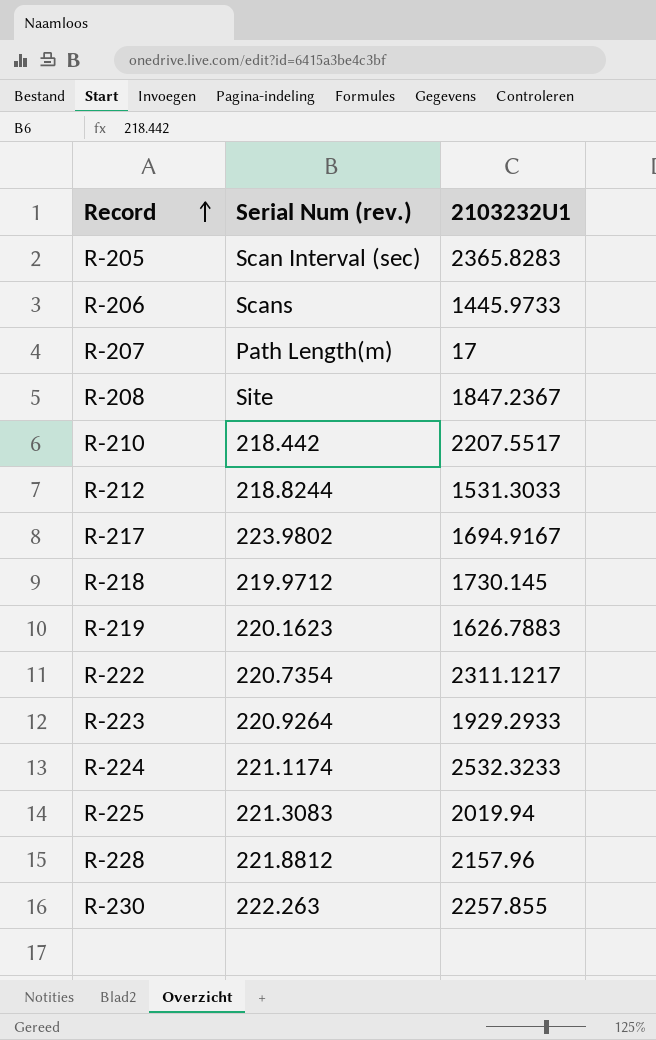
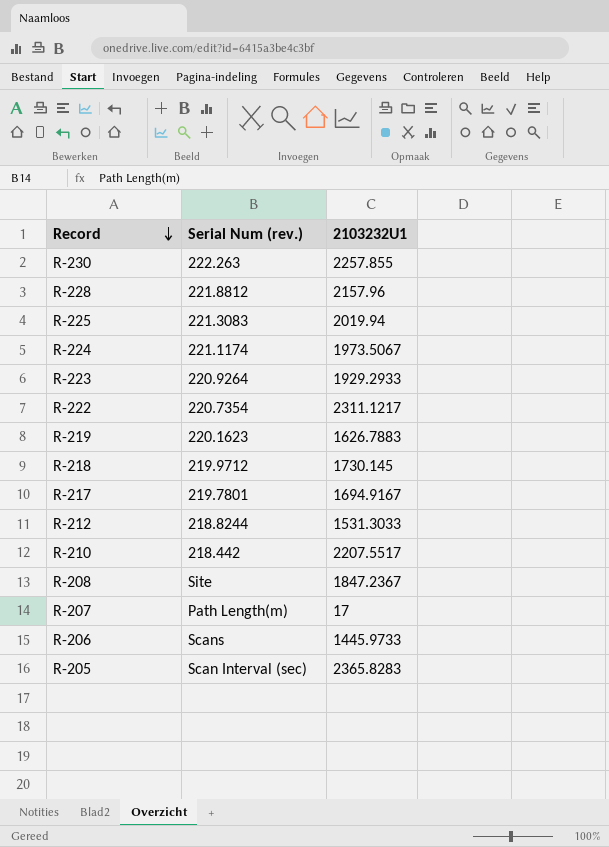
row order: Record ascending -> Record descending
R-224 | 2103232U1: 2532.3233 -> 1973.5067
R-217 | Serial Num (rev.): 223.9802 -> 219.7801

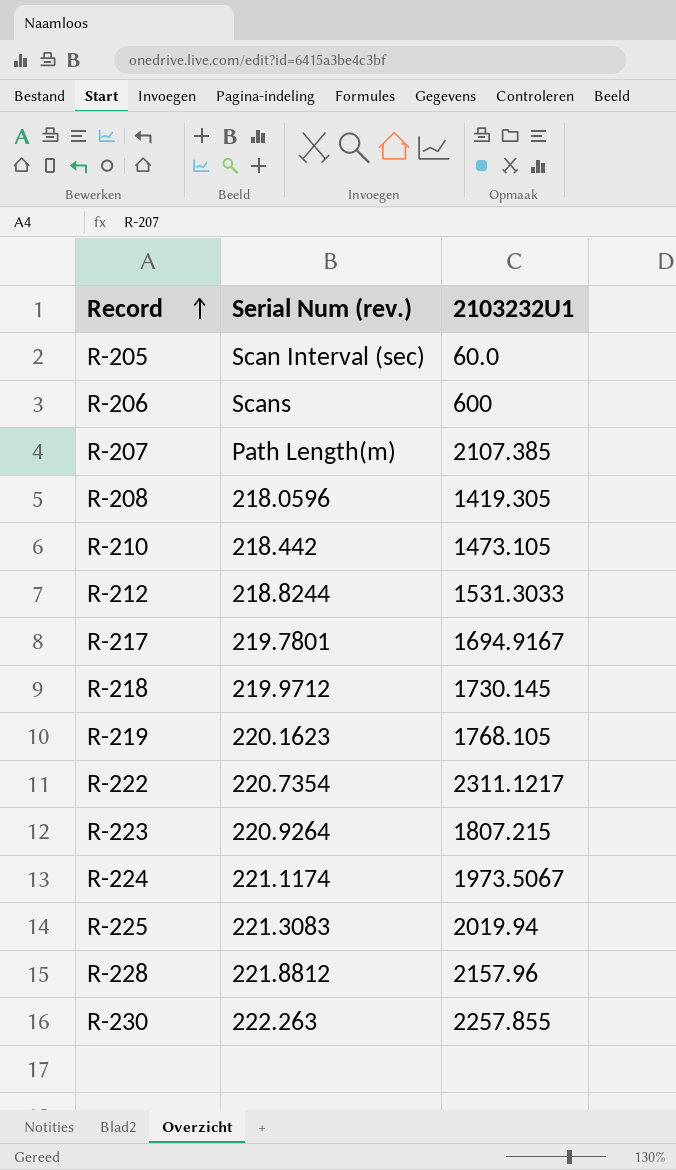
row order: Record descending -> Record ascending
R-205 | 2103232U1: 2365.8283 -> 60.0
R-206 | 2103232U1: 1445.9733 -> 600
R-207 | 2103232U1: 17 -> 2107.385
R-208 | Serial Num (rev.): Site -> 218.0596
R-208 | 2103232U1: 1847.2367 -> 1419.305
R-210 | 2103232U1: 2207.5517 -> 1473.105
R-219 | 2103232U1: 1626.7883 -> 1768.105
R-223 | 2103232U1: 1929.2933 -> 1807.215

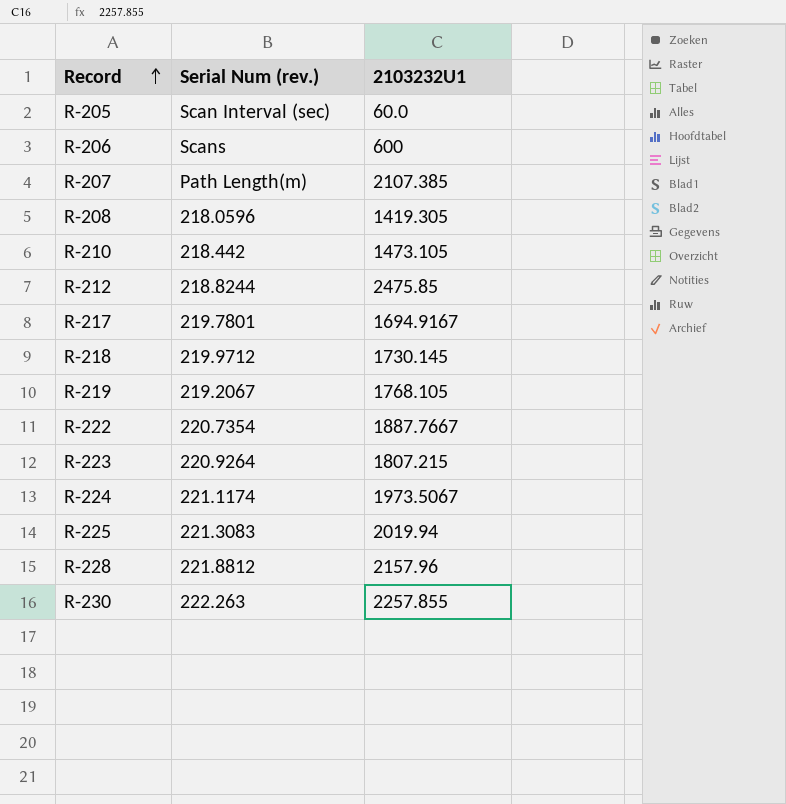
R-212 | 2103232U1: 1531.3033 -> 2475.85
R-219 | Serial Num (rev.): 220.1623 -> 219.2067
R-222 | 2103232U1: 2311.1217 -> 1887.7667

